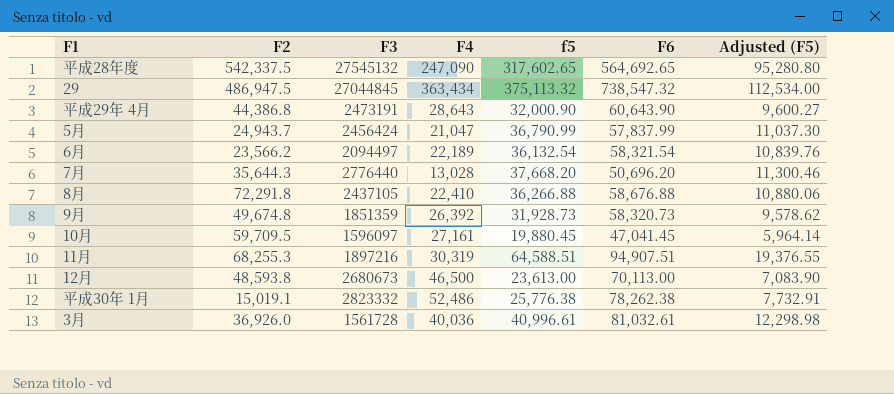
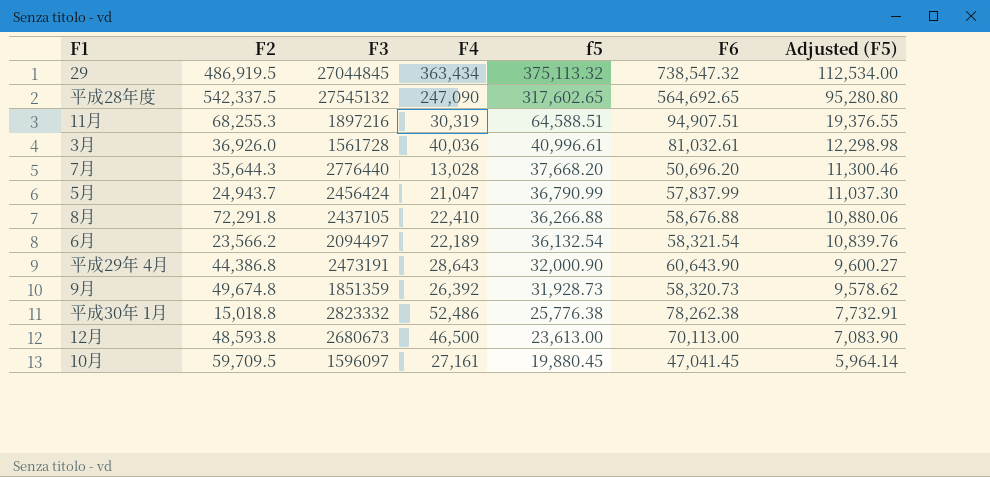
row order: none -> f5 descending
29 | F2: 486,947.5 -> 486,919.5
平成30年 1月 | F2: 15,019.1 -> 15,018.8

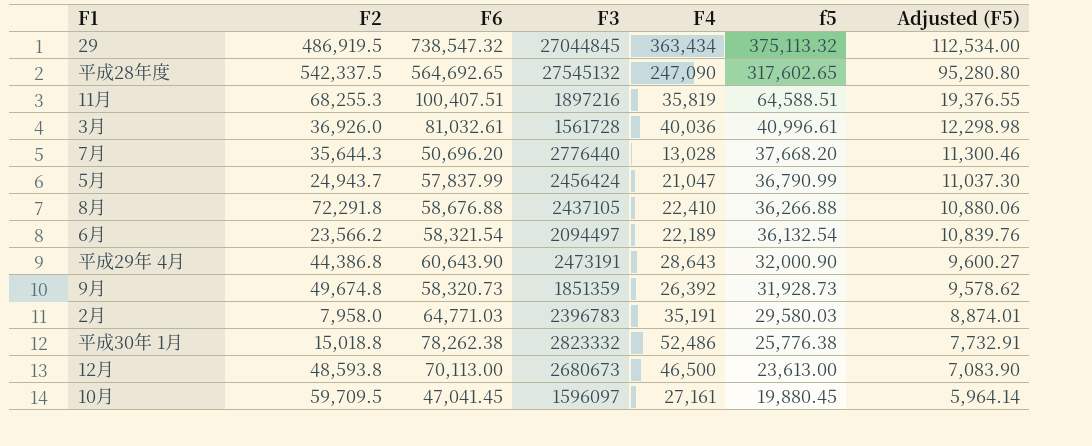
column F6 | position: 6 -> 3
11月 | F6: 94,907.51 -> 100,407.51
11月 | F4: 30,319 -> 35,819
row 2月: none -> 7,958.0 | 64,771.03 | 2396783 | 35,191 | 29,580.03 | 8,874.01

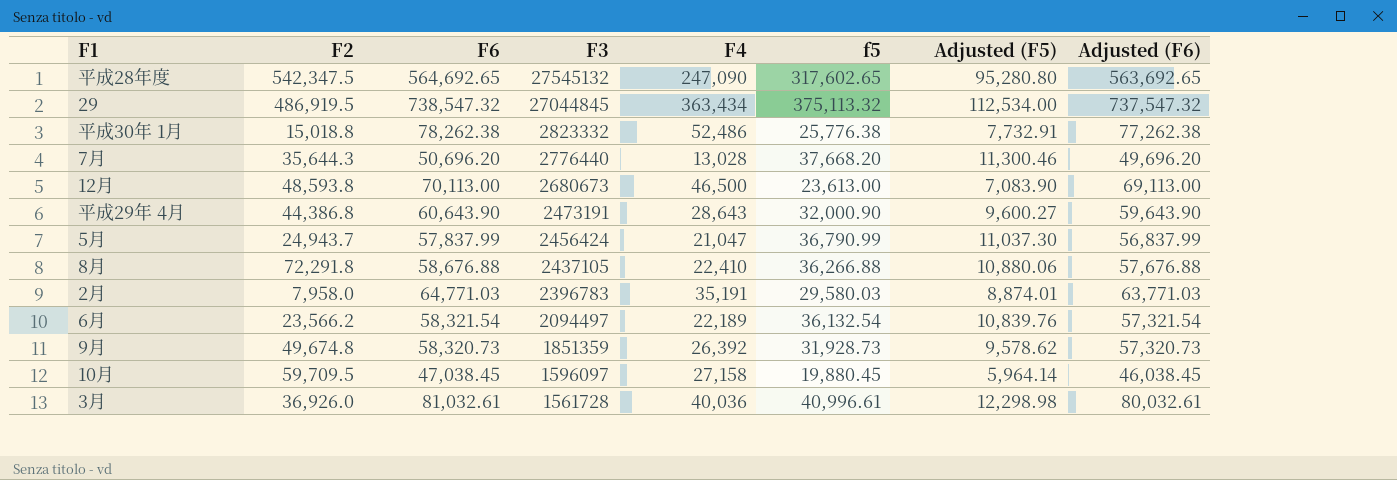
row order: f5 descending -> F3 descending
column Adjusted (F6) | formula: none -> [F6] - 1000
row 11月: 68,255.3 | 100,407.51 | 1897216 | 35,819 | 64,588.51 | 19,376.55 -> none
平成28年度 | F2: 542,337.5 -> 542,347.5
10月 | F6: 47,041.45 -> 47,038.45
10月 | F4: 27,161 -> 27,158

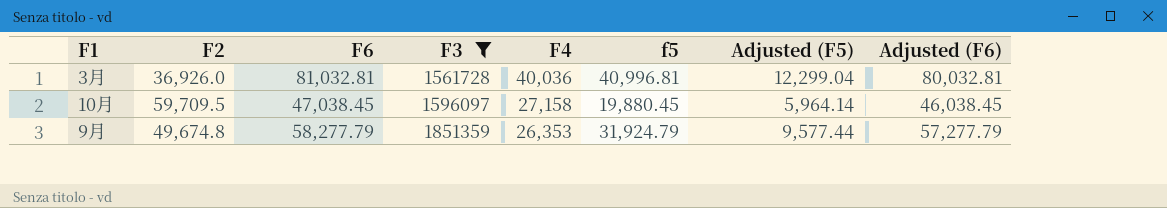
filter: none -> F3 <= 1851359
row order: F3 descending -> F3 ascending
3月 | F6: 81,032.61 -> 81,032.81
3月 | f5: 40,996.61 -> 40,996.81
3月 | Adjusted (F5): 12,298.98 -> 12,299.04
3月 | Adjusted (F6): 80,032.61 -> 80,032.81
9月 | F6: 58,320.73 -> 58,277.79
9月 | F4: 26,392 -> 26,353
9月 | f5: 31,928.73 -> 31,924.79
9月 | Adjusted (F5): 9,578.62 -> 9,577.44
9月 | Adjusted (F6): 57,320.73 -> 57,277.79

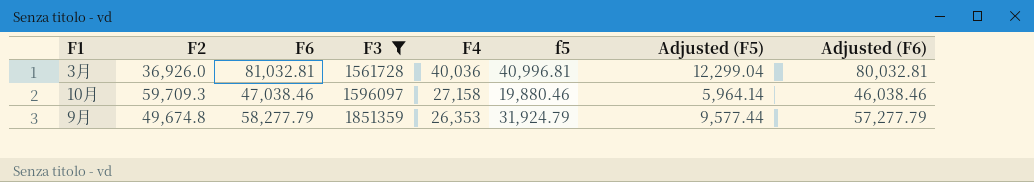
10月 | F2: 59,709.5 -> 59,709.3
10月 | F6: 47,038.45 -> 47,038.46
10月 | f5: 19,880.45 -> 19,880.46
10月 | Adjusted (F6): 46,038.45 -> 46,038.46

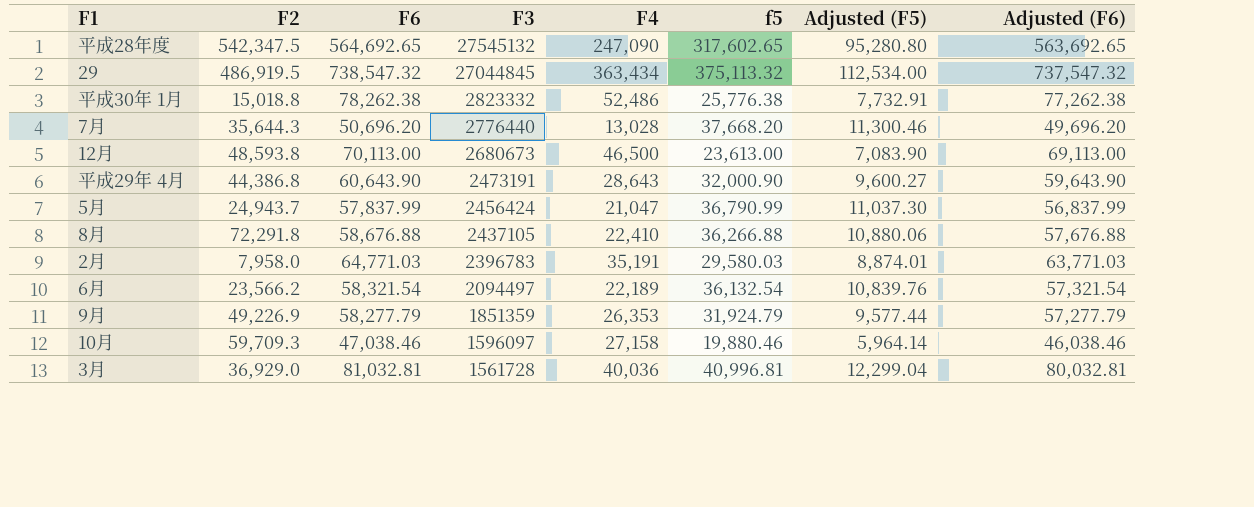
filter: F3 <= 1851359 -> none
row order: F3 ascending -> F3 descending
9月 | F2: 49,674.8 -> 49,226.9
3月 | F2: 36,926.0 -> 36,929.0

